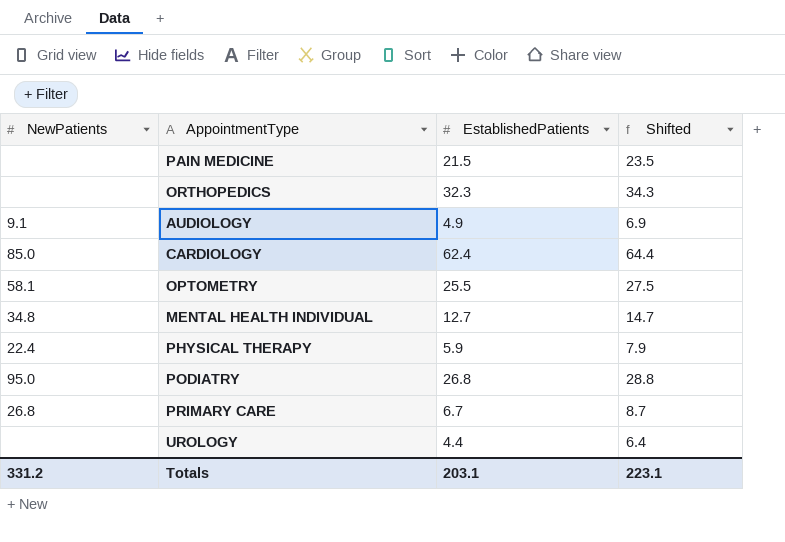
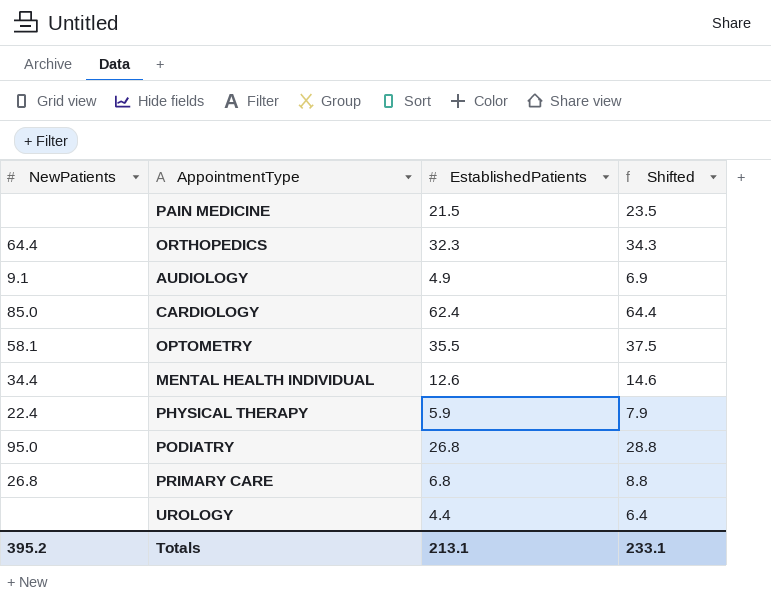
ORTHOPEDICS | NewPatients: none -> 64.4
OPTOMETRY | EstablishedPatients: 25.5 -> 35.5
OPTOMETRY | Shifted: 27.5 -> 37.5
MENTAL HEALTH INDIVIDUAL | NewPatients: 34.8 -> 34.4
MENTAL HEALTH INDIVIDUAL | EstablishedPatients: 12.7 -> 12.6
MENTAL HEALTH INDIVIDUAL | Shifted: 14.7 -> 14.6
PRIMARY CARE | EstablishedPatients: 6.7 -> 6.8
PRIMARY CARE | Shifted: 8.7 -> 8.8
Totals | NewPatients: 331.2 -> 395.2
Totals | EstablishedPatients: 203.1 -> 213.1
Totals | Shifted: 223.1 -> 233.1

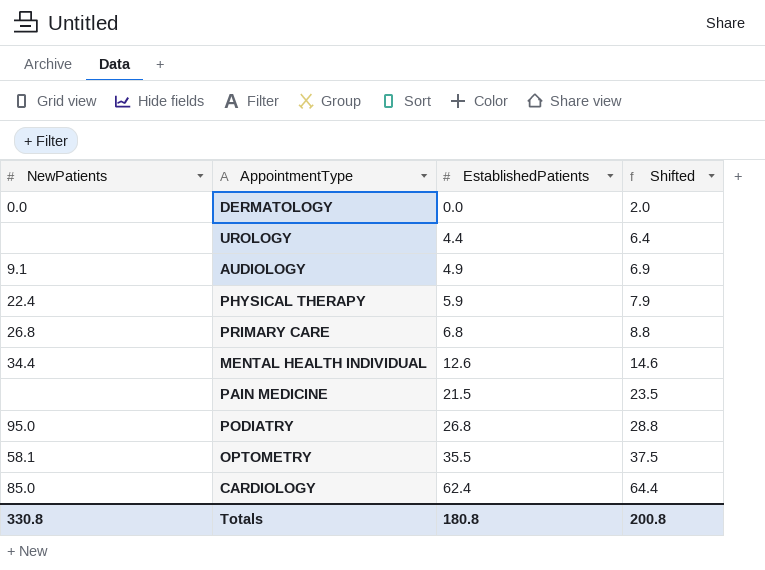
row order: none -> EstablishedPatients ascending
row ORTHOPEDICS: 64.4 | 32.3 | 34.3 -> none
row DERMATOLOGY: none -> 0.0 | 0.0 | 2.0
Totals | NewPatients: 395.2 -> 330.8
Totals | EstablishedPatients: 213.1 -> 180.8
Totals | Shifted: 233.1 -> 200.8

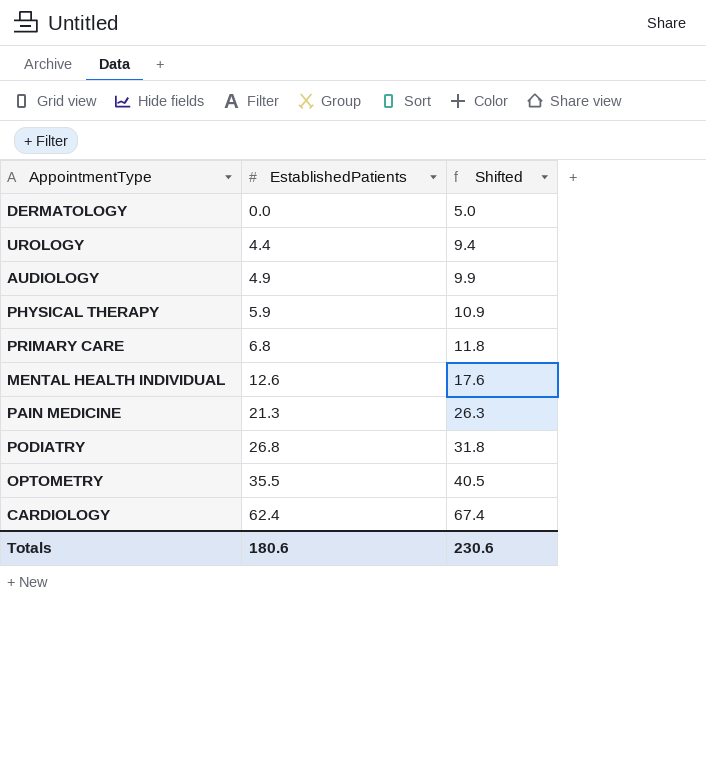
column NewPatients | position: 1 -> none
column Shifted | formula: [EstablishedPatients] + 2 -> [EstablishedPatients] + 5
PAIN MEDICINE | EstablishedPatients: 21.5 -> 21.3
Totals | EstablishedPatients: 180.8 -> 180.6
Totals | Shifted: 200.8 -> 230.6

